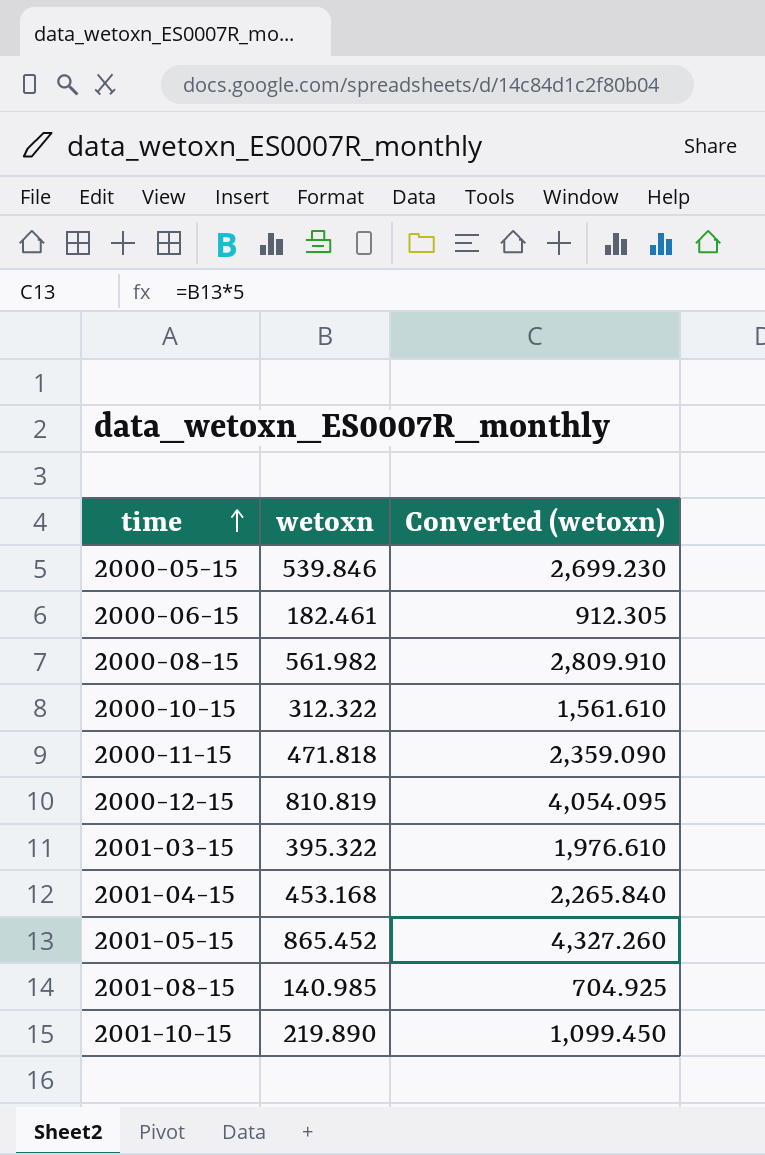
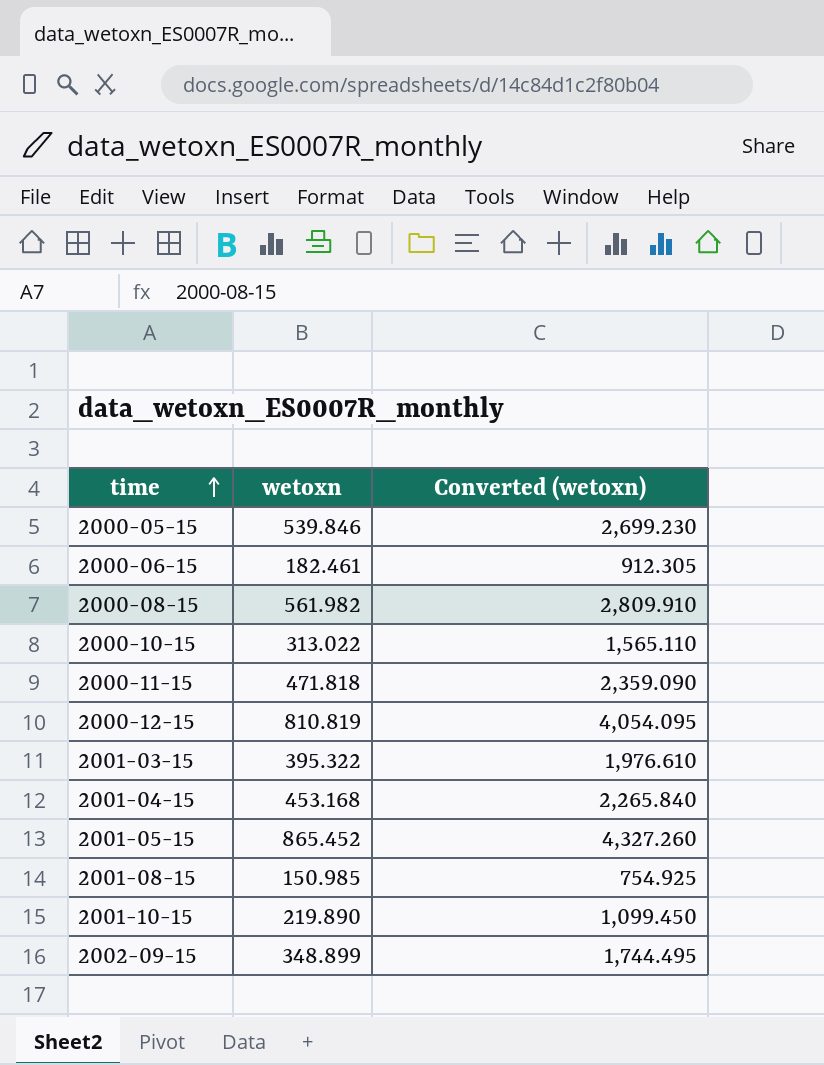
2000-10-15 | wetoxn: 312.322 -> 313.022
2000-10-15 | Converted (wetoxn): 1,561.610 -> 1,565.110
2001-08-15 | wetoxn: 140.985 -> 150.985
2001-08-15 | Converted (wetoxn): 704.925 -> 754.925
row 2002-09-15: none -> 348.899 | 1,744.495

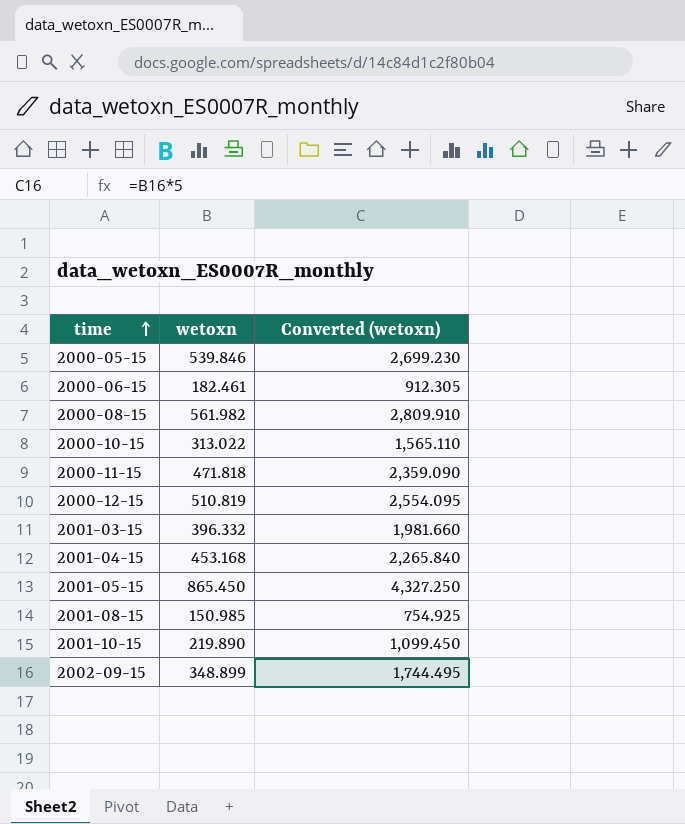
2000-12-15 | wetoxn: 810.819 -> 510.819
2000-12-15 | Converted (wetoxn): 4,054.095 -> 2,554.095
2001-03-15 | wetoxn: 395.322 -> 396.332
2001-03-15 | Converted (wetoxn): 1,976.610 -> 1,981.660
2001-05-15 | wetoxn: 865.452 -> 865.450
2001-05-15 | Converted (wetoxn): 4,327.260 -> 4,327.250

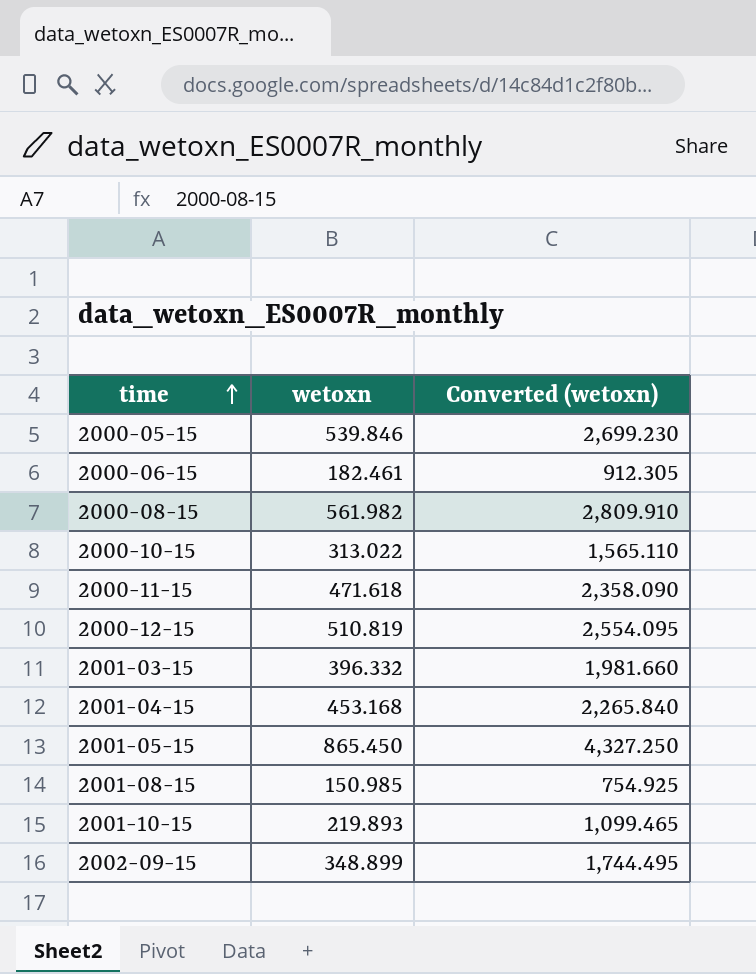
2000-11-15 | wetoxn: 471.818 -> 471.618
2000-11-15 | Converted (wetoxn): 2,359.090 -> 2,358.090
2001-10-15 | wetoxn: 219.890 -> 219.893
2001-10-15 | Converted (wetoxn): 1,099.450 -> 1,099.465

